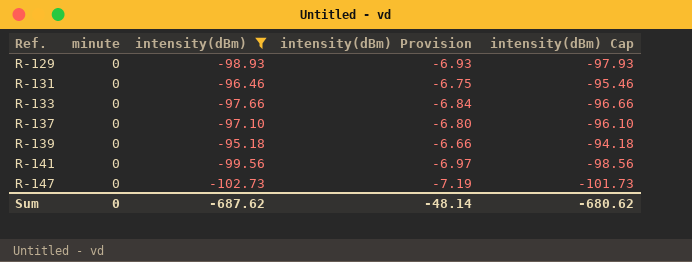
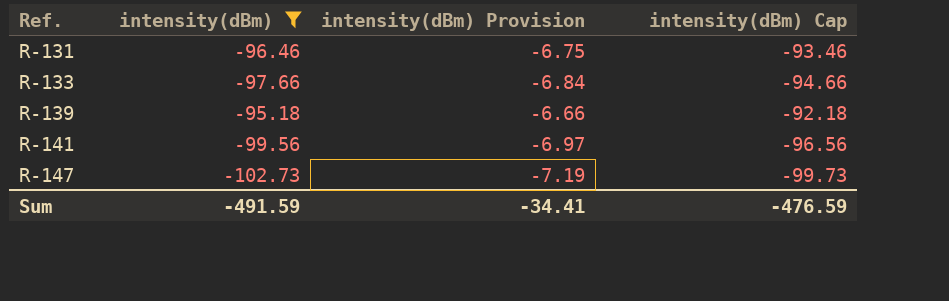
column minute | position: 2 -> none
column intensity(dBm) Cap | formula: [intensity(dBm)] + 1 -> [intensity(dBm)] + 3
row R-129: 0 | -98.93 | -6.93 | -97.93 -> none
row R-137: 0 | -97.10 | -6.80 | -96.10 -> none
Sum | intensity(dBm): -687.62 -> -491.59
Sum | intensity(dBm) Provision: -48.14 -> -34.41
Sum | intensity(dBm) Cap: -680.62 -> -476.59

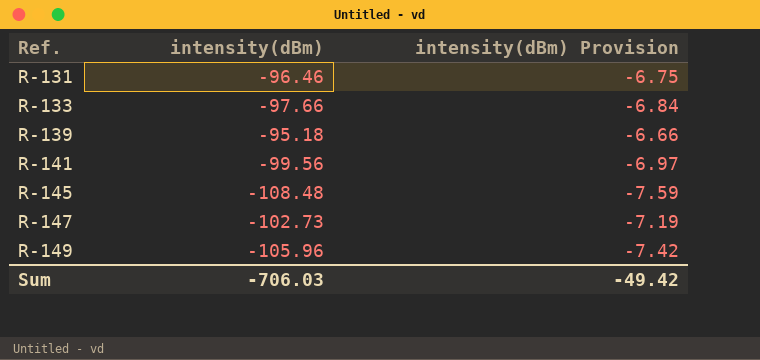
filter: intensity(dBm) >= -102.73 -> none
column intensity(dBm) Cap | formula: [intensity(dBm)] + 3 -> none
Sum | intensity(dBm): -491.59 -> -706.03
Sum | intensity(dBm) Provision: -34.41 -> -49.42

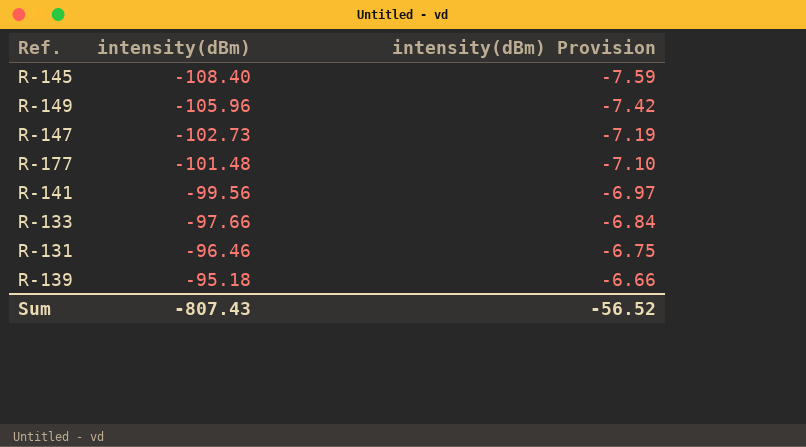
row order: Ref. ascending -> intensity(dBm) ascending
R-145 | intensity(dBm): -108.48 -> -108.40
row R-177: none -> -101.48 | -7.10
Sum | intensity(dBm): -706.03 -> -807.43
Sum | intensity(dBm) Provision: -49.42 -> -56.52

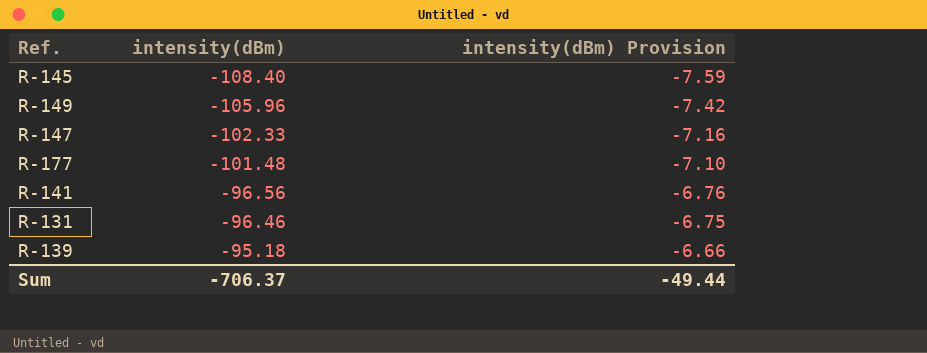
row R-133: -97.66 | -6.84 -> none
R-147 | intensity(dBm): -102.73 -> -102.33
R-147 | intensity(dBm) Provision: -7.19 -> -7.16
R-141 | intensity(dBm): -99.56 -> -96.56
R-141 | intensity(dBm) Provision: -6.97 -> -6.76
Sum | intensity(dBm): -807.43 -> -706.37
Sum | intensity(dBm) Provision: -56.52 -> -49.44

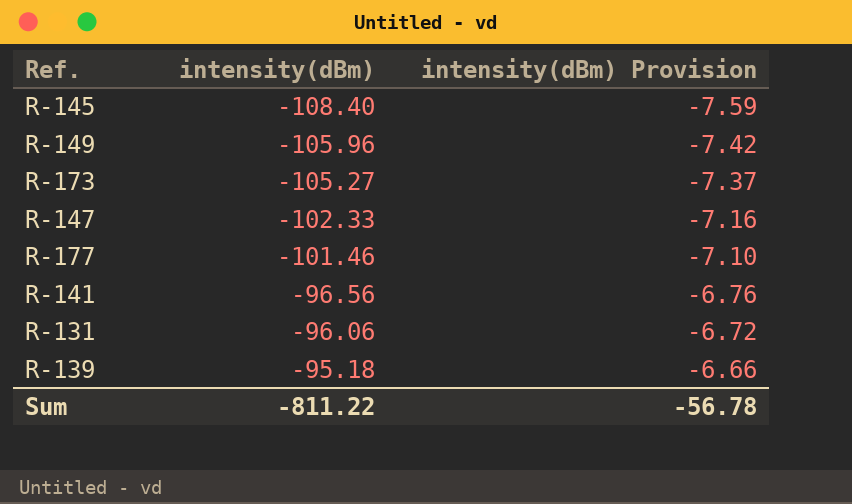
row R-173: none -> -105.27 | -7.37
R-177 | intensity(dBm): -101.48 -> -101.46
R-131 | intensity(dBm): -96.46 -> -96.06
R-131 | intensity(dBm) Provision: -6.75 -> -6.72
Sum | intensity(dBm): -706.37 -> -811.22
Sum | intensity(dBm) Provision: -49.44 -> -56.78

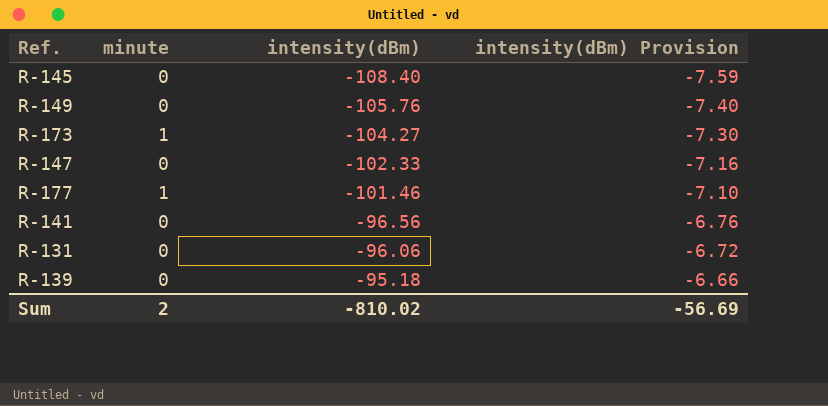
column minute | position: none -> 2
R-149 | intensity(dBm): -105.96 -> -105.76
R-149 | intensity(dBm) Provision: -7.42 -> -7.40
R-173 | intensity(dBm): -105.27 -> -104.27
R-173 | intensity(dBm) Provision: -7.37 -> -7.30
Sum | intensity(dBm): -811.22 -> -810.02
Sum | intensity(dBm) Provision: -56.78 -> -56.69

